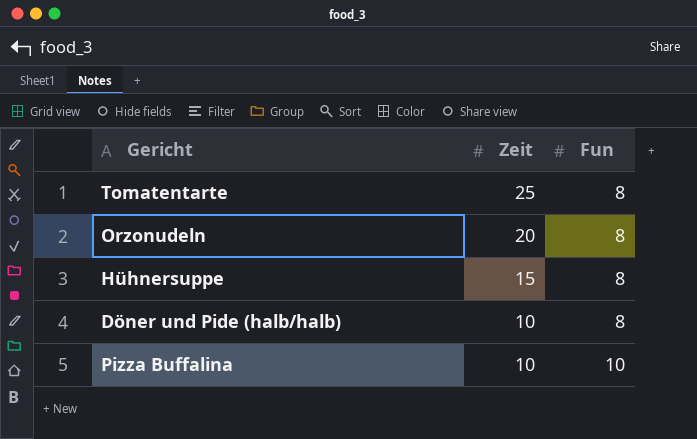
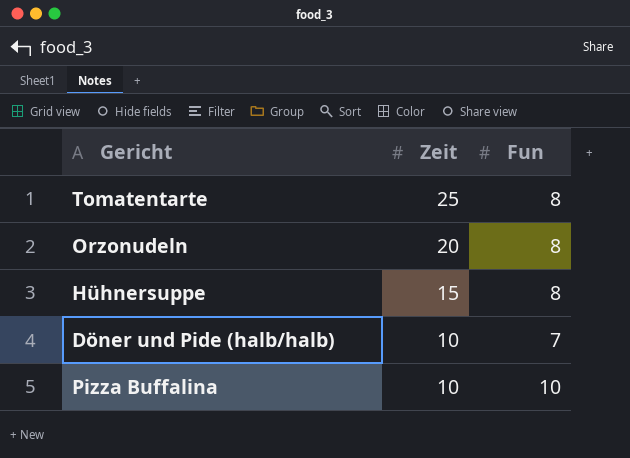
Döner und Pide (halb/halb) | Fun: 8 -> 7

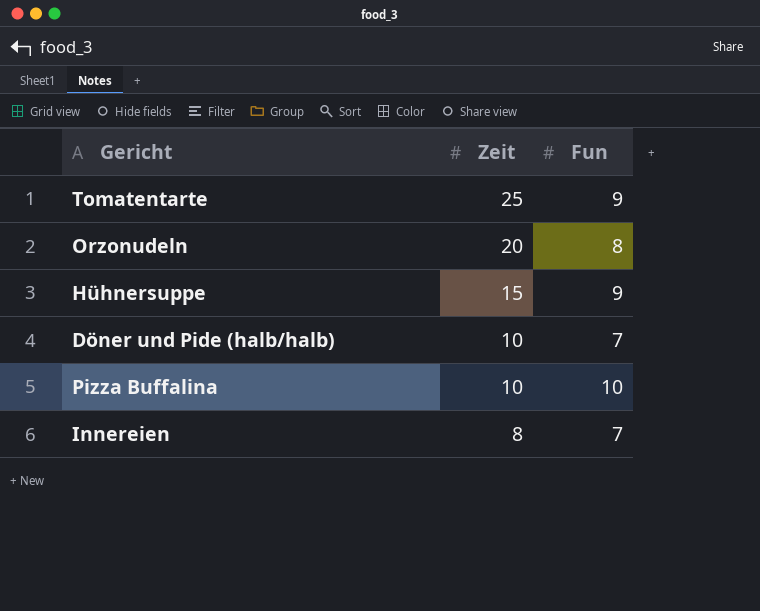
Tomatentarte | Fun: 8 -> 9
Hühnersuppe | Fun: 8 -> 9
row Innereien: none -> 8 | 7

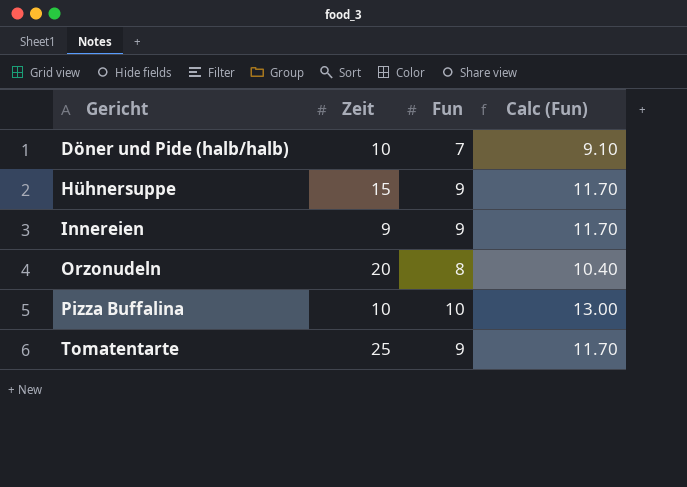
row order: Zeit descending -> Gericht ascending
column Calc (Fun) | formula: none -> [Fun] * 1.3
Innereien | Zeit: 8 -> 9
Innereien | Fun: 7 -> 9

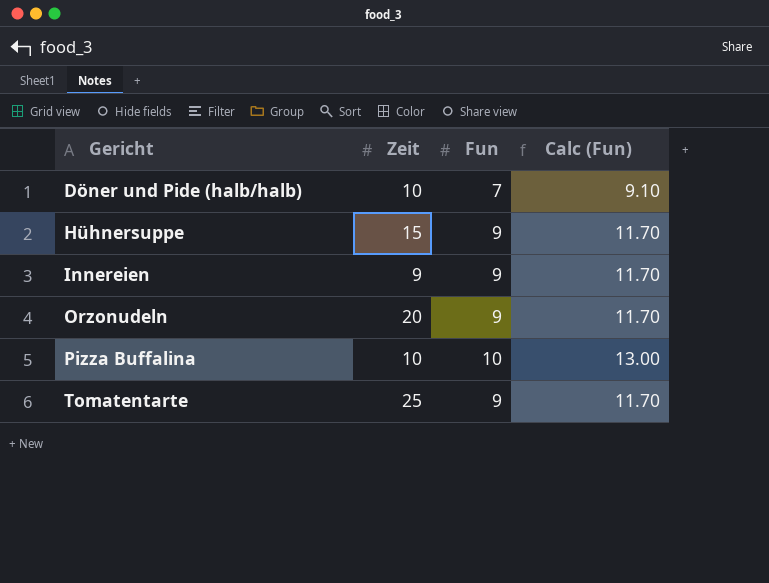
Orzonudeln | Fun: 8 -> 9
Orzonudeln | Calc (Fun): 10.40 -> 11.70

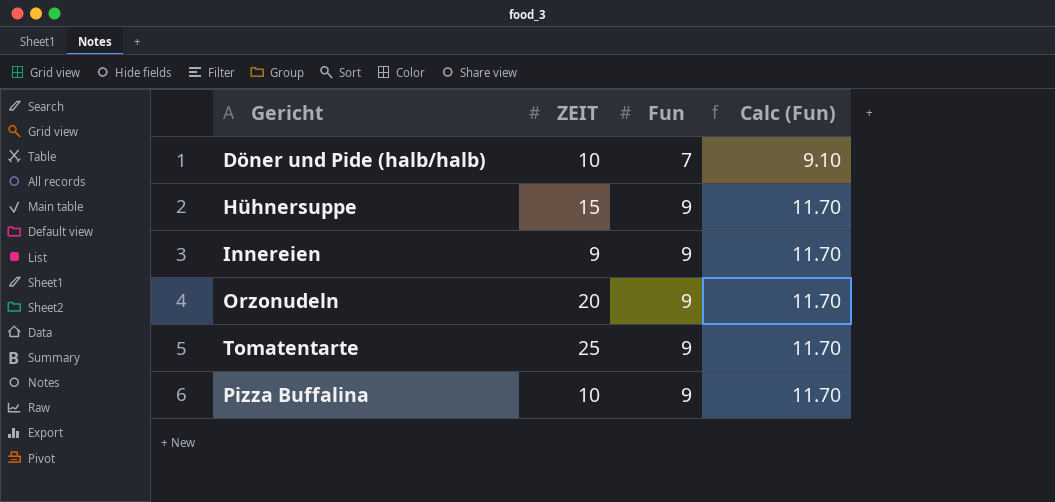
row order: Gericht ascending -> Fun ascending
column name: Zeit -> ZEIT
Pizza Buffalina | Fun: 10 -> 9
Pizza Buffalina | Calc (Fun): 13.00 -> 11.70

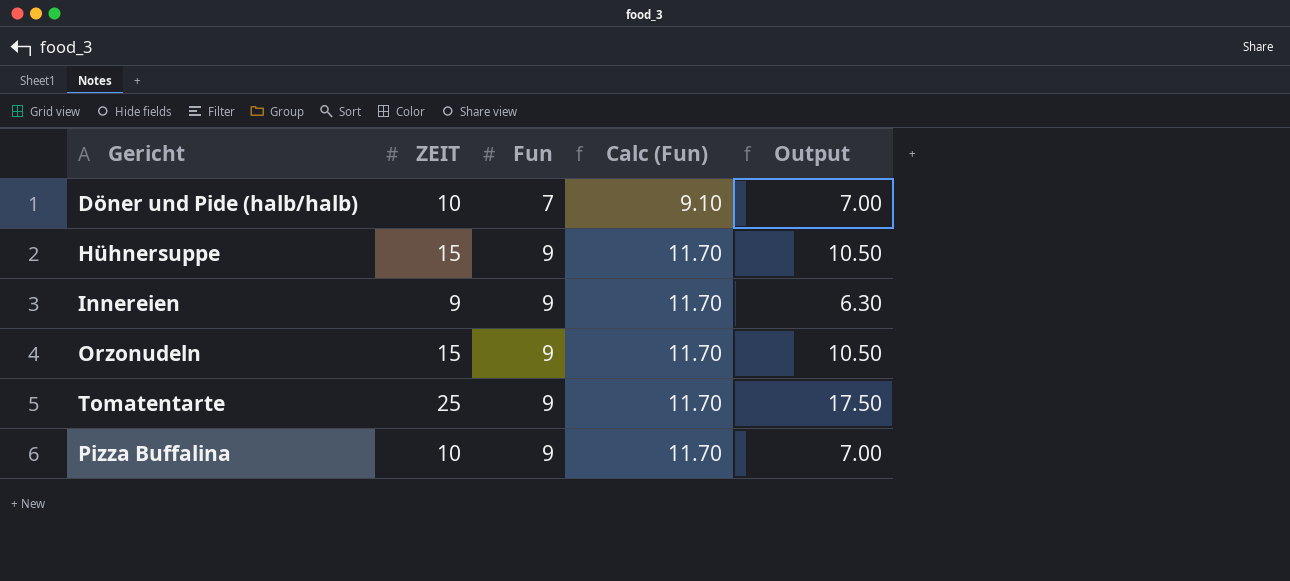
column Output | formula: none -> [ZEIT] * 0.7
Orzonudeln | ZEIT: 20 -> 15

